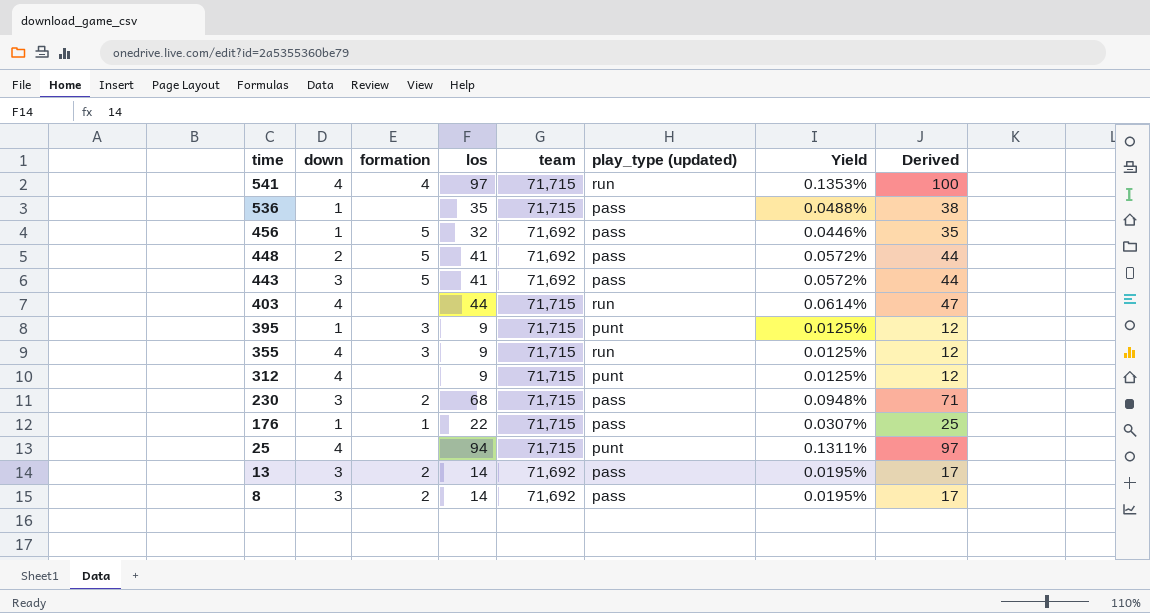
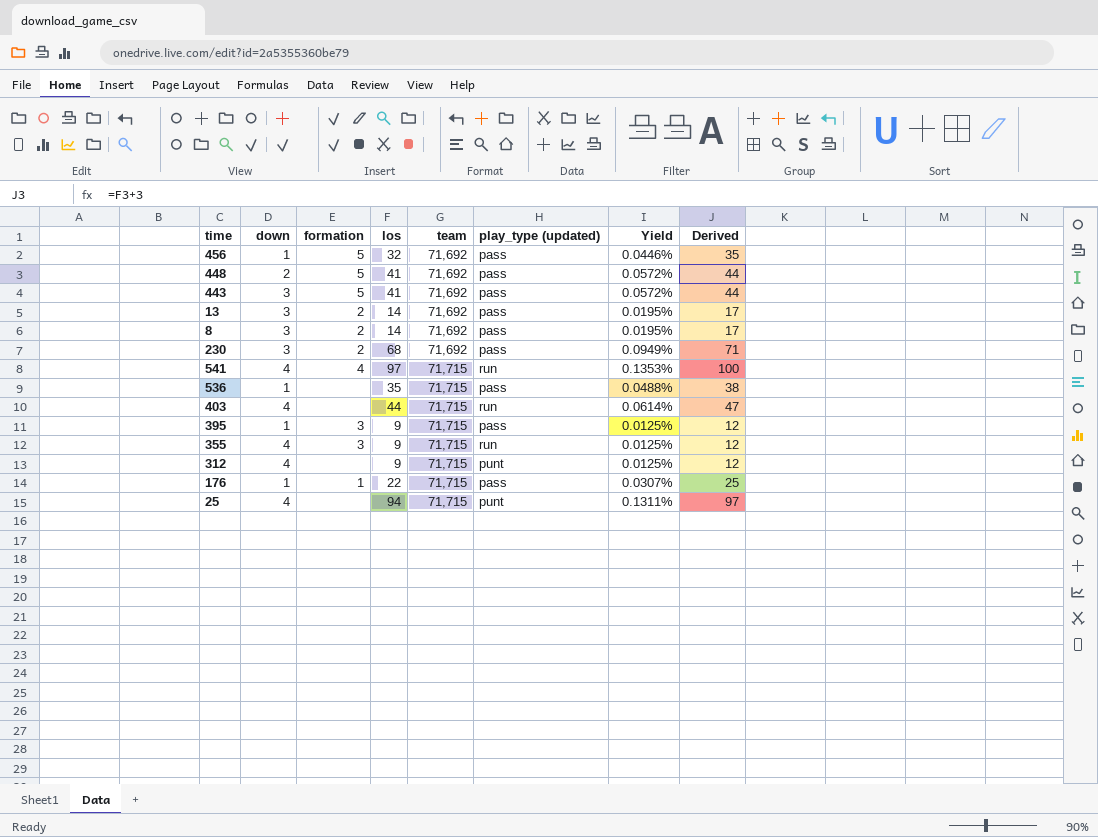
row order: time descending -> team ascending
230 | team: 71,715 -> 71,692
230 | Yield: 0.0948% -> 0.0949%
395 | play_type (updated): punt -> pass

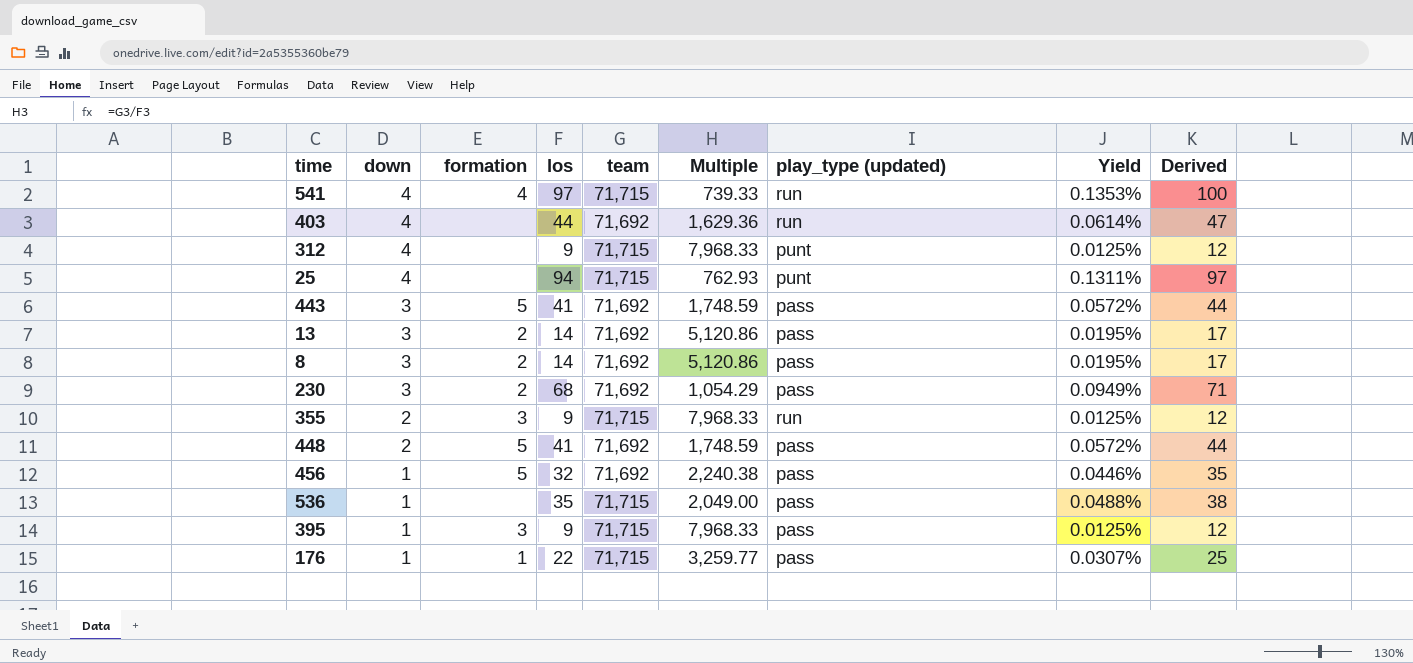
row order: team ascending -> down descending
column Multiple | formula: none -> [team] / [los]
403 | team: 71,715 -> 71,692
355 | down: 4 -> 2

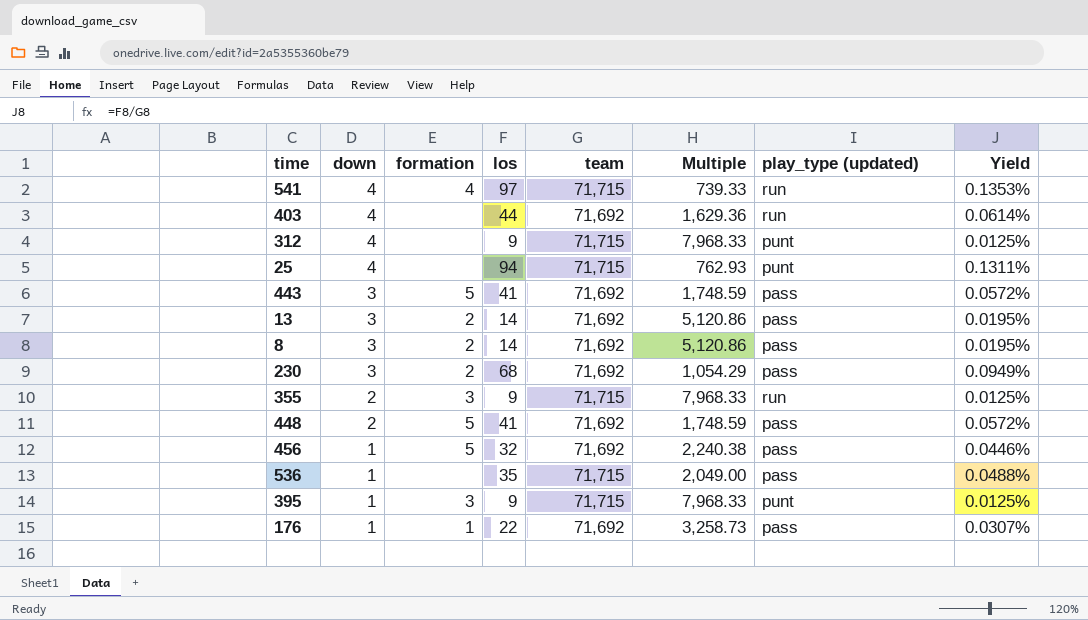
column Derived | formula: [los] + 3 -> none
395 | play_type (updated): pass -> punt
176 | team: 71,715 -> 71,692
176 | Multiple: 3,259.77 -> 3,258.73

